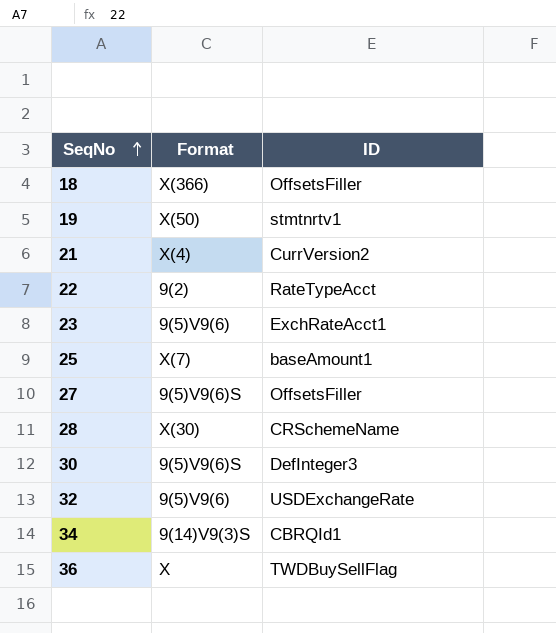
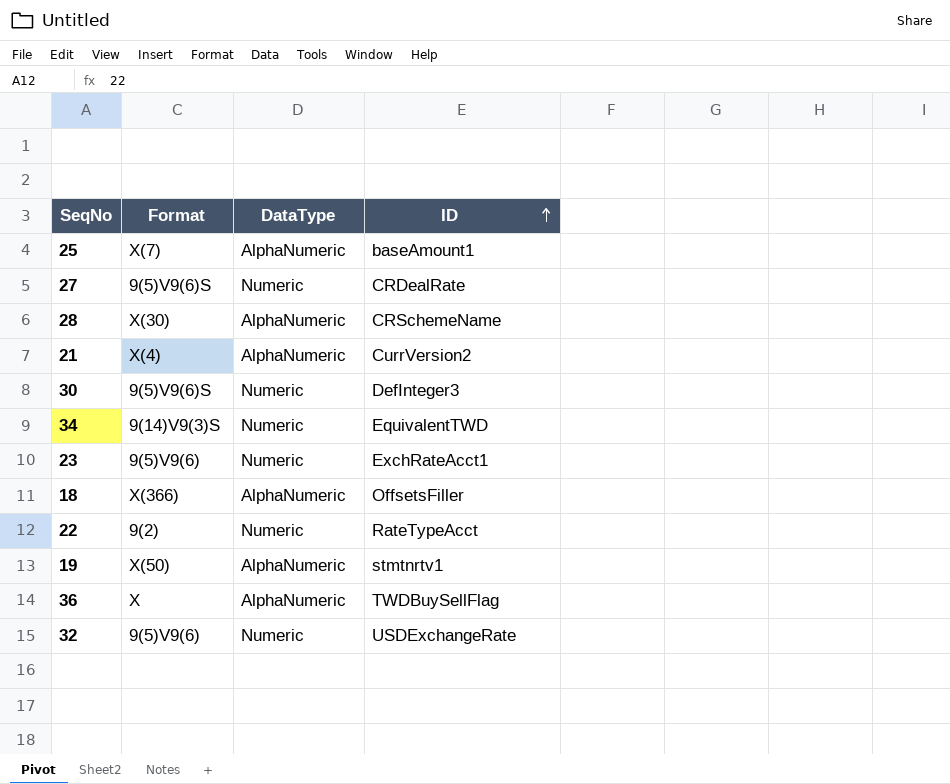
row order: SeqNo ascending -> ID ascending
column DataType | position: none -> 3
27 | ID: OffsetsFiller -> CRDealRate
34 | ID: CBRQId1 -> EquivalentTWD

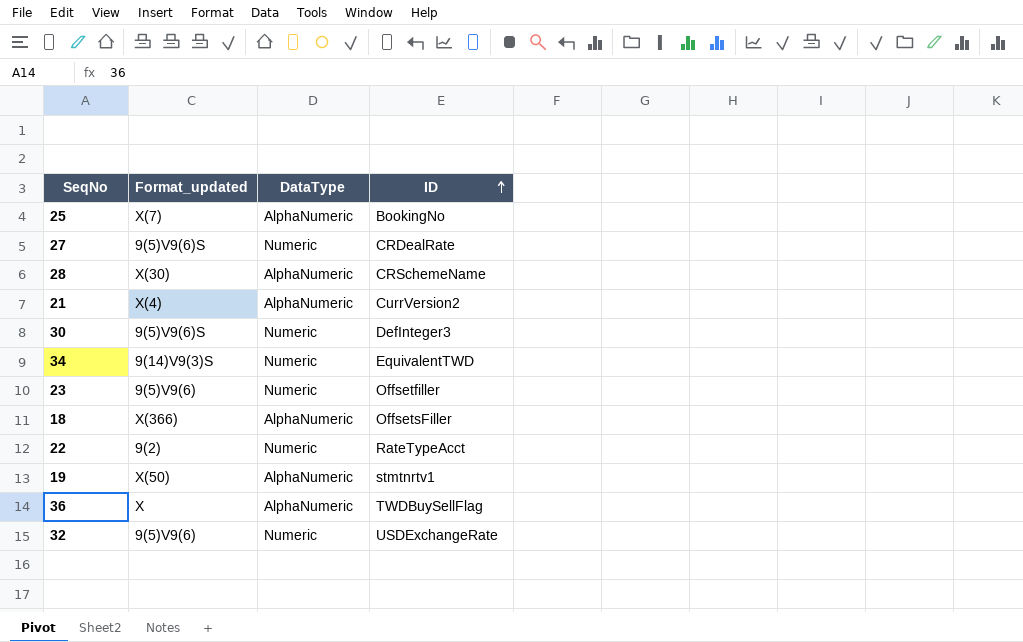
column name: Format -> Format_updated
25 | ID: baseAmount1 -> BookingNo
23 | ID: ExchRateAcct1 -> Offsetfiller

